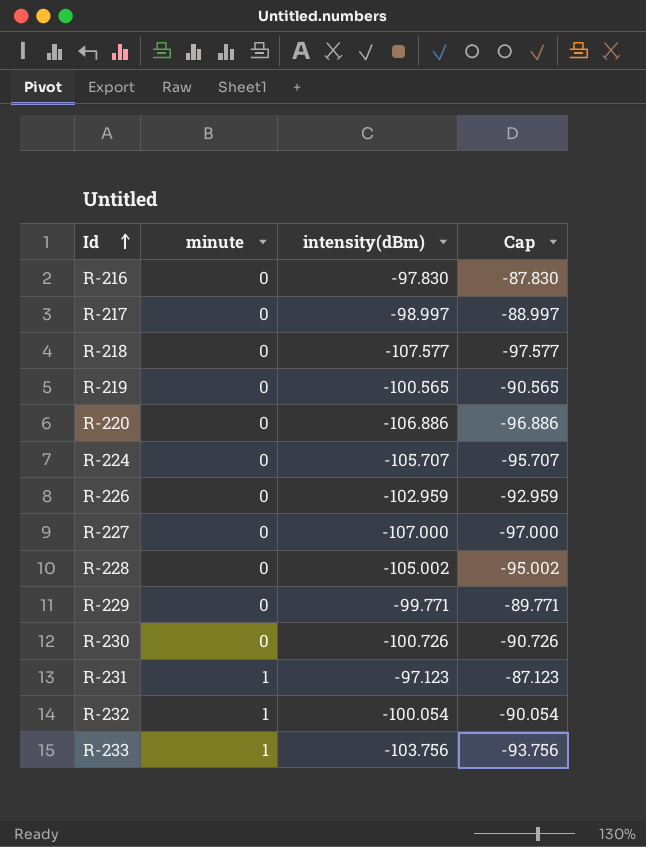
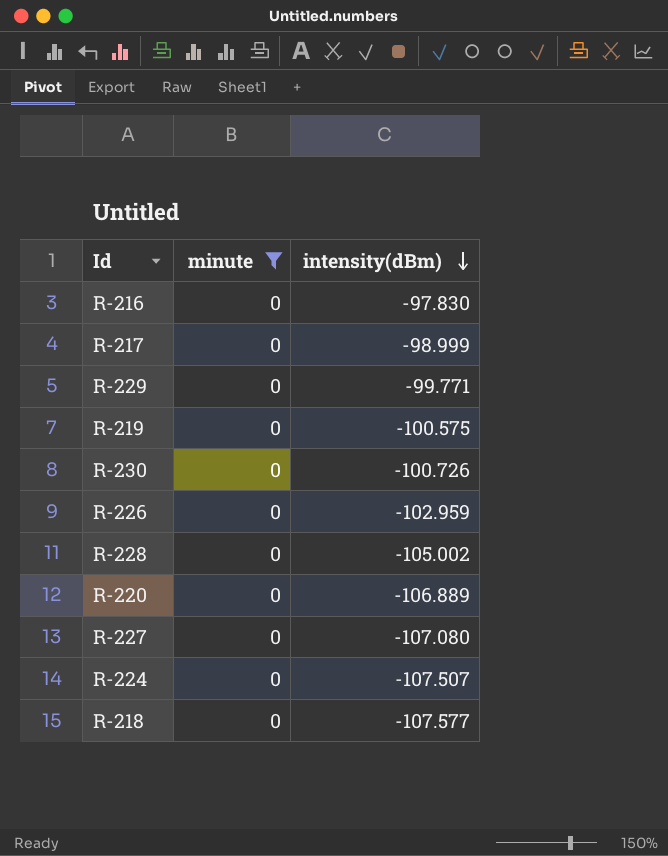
filter: none -> minute = 0
row order: Id ascending -> intensity(dBm) descending
column Cap | formula: [intensity(dBm)] + 10 -> none
R-217 | intensity(dBm): -98.997 -> -98.999
R-219 | intensity(dBm): -100.565 -> -100.575
R-220 | intensity(dBm): -106.886 -> -106.889
R-227 | intensity(dBm): -107.000 -> -107.080
R-224 | intensity(dBm): -105.707 -> -107.507

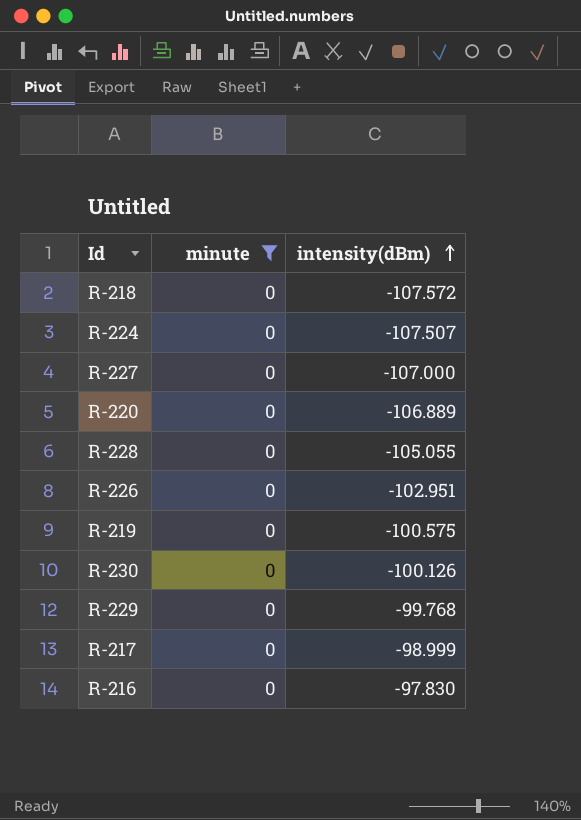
row order: intensity(dBm) descending -> intensity(dBm) ascending
R-218 | intensity(dBm): -107.577 -> -107.572
R-227 | intensity(dBm): -107.080 -> -107.000
R-228 | intensity(dBm): -105.002 -> -105.055
R-226 | intensity(dBm): -102.959 -> -102.951
R-230 | intensity(dBm): -100.726 -> -100.126
R-229 | intensity(dBm): -99.771 -> -99.768

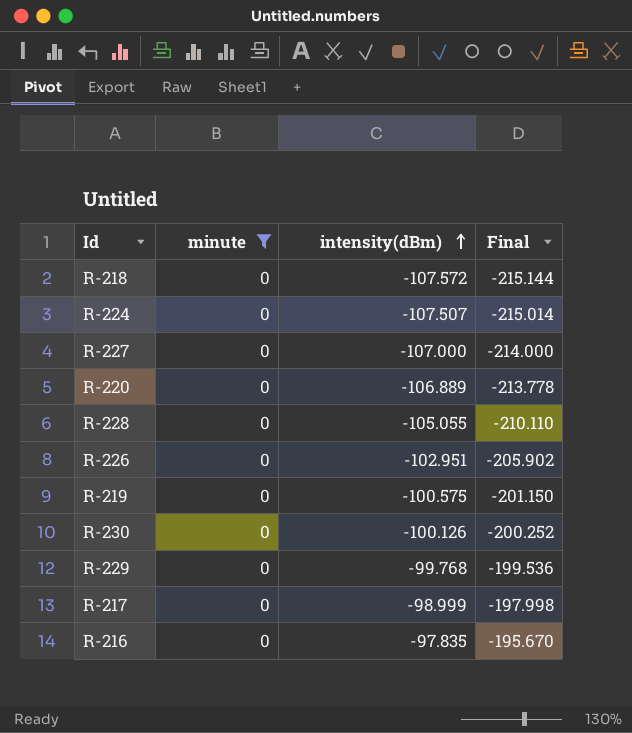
column Final | formula: none -> [intensity(dBm)] * 2
R-216 | intensity(dBm): -97.830 -> -97.835

